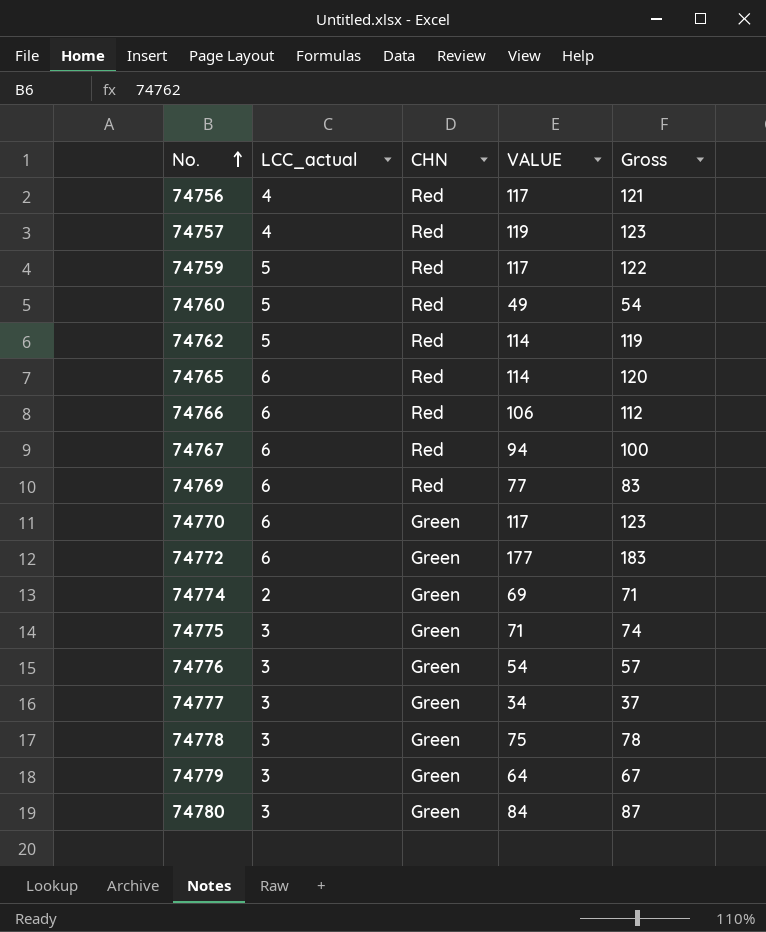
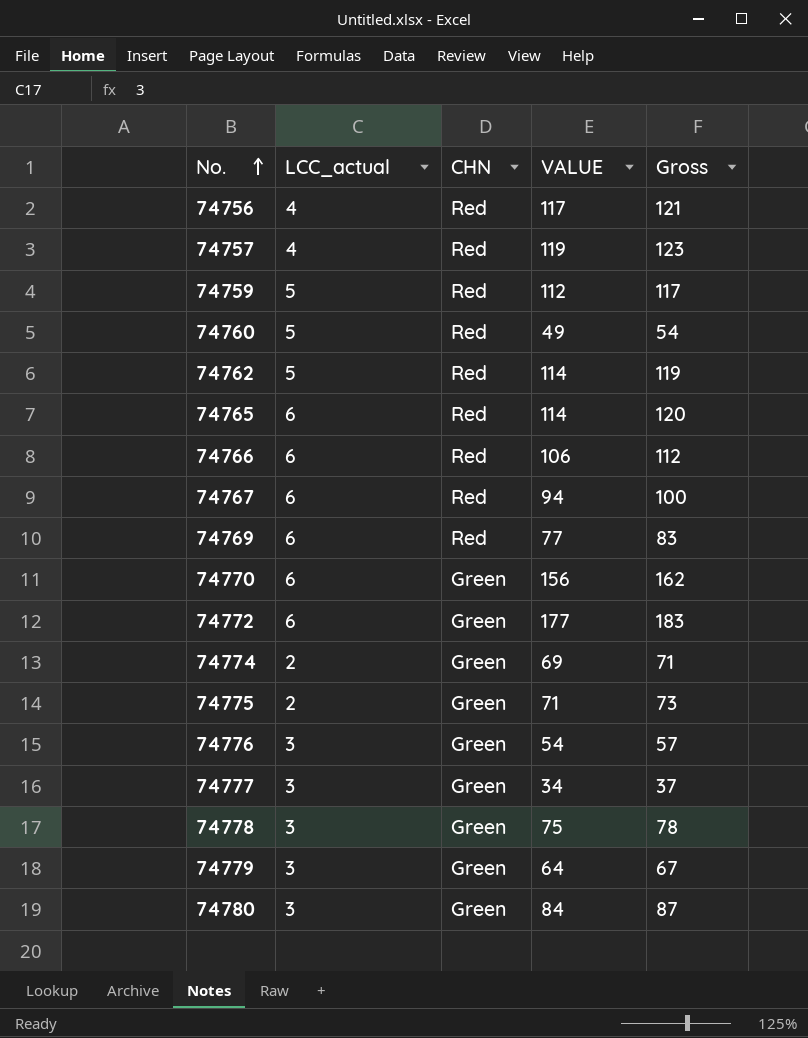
74759 | VALUE: 117 -> 112
74759 | Gross: 122 -> 117
74770 | VALUE: 117 -> 156
74770 | Gross: 123 -> 162
74775 | LCC_actual: 3 -> 2
74775 | Gross: 74 -> 73

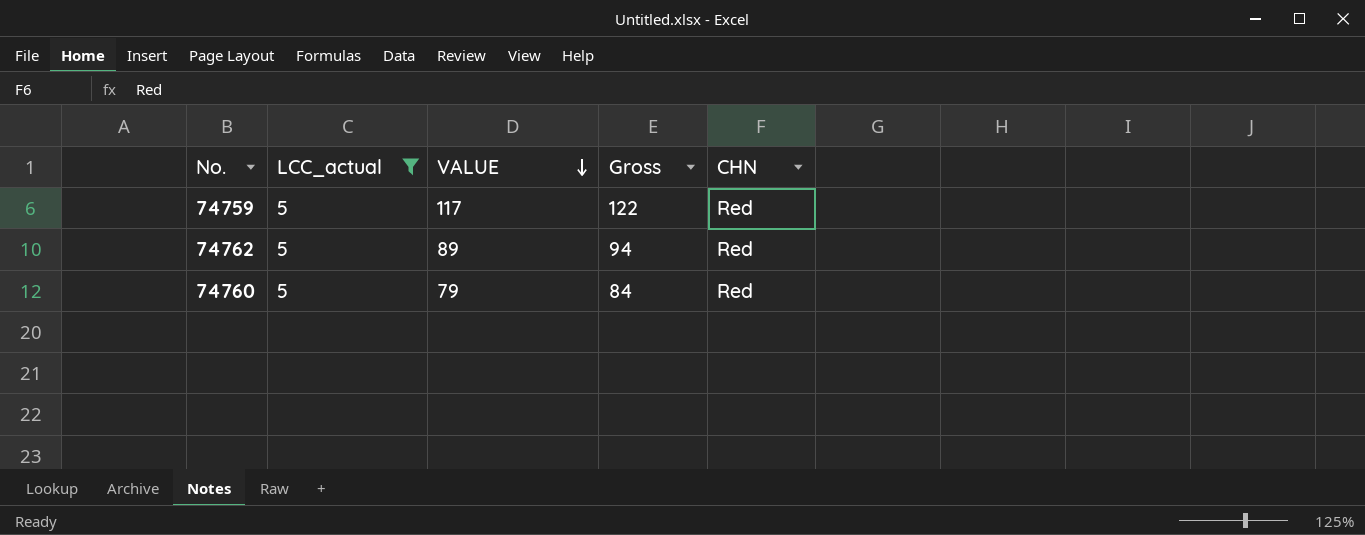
filter: none -> LCC_actual = 5
row order: No. ascending -> VALUE descending
column CHN | position: 3 -> 5
74759 | VALUE: 112 -> 117
74759 | Gross: 117 -> 122
74762 | VALUE: 114 -> 89
74762 | Gross: 119 -> 94
74760 | VALUE: 49 -> 79
74760 | Gross: 54 -> 84

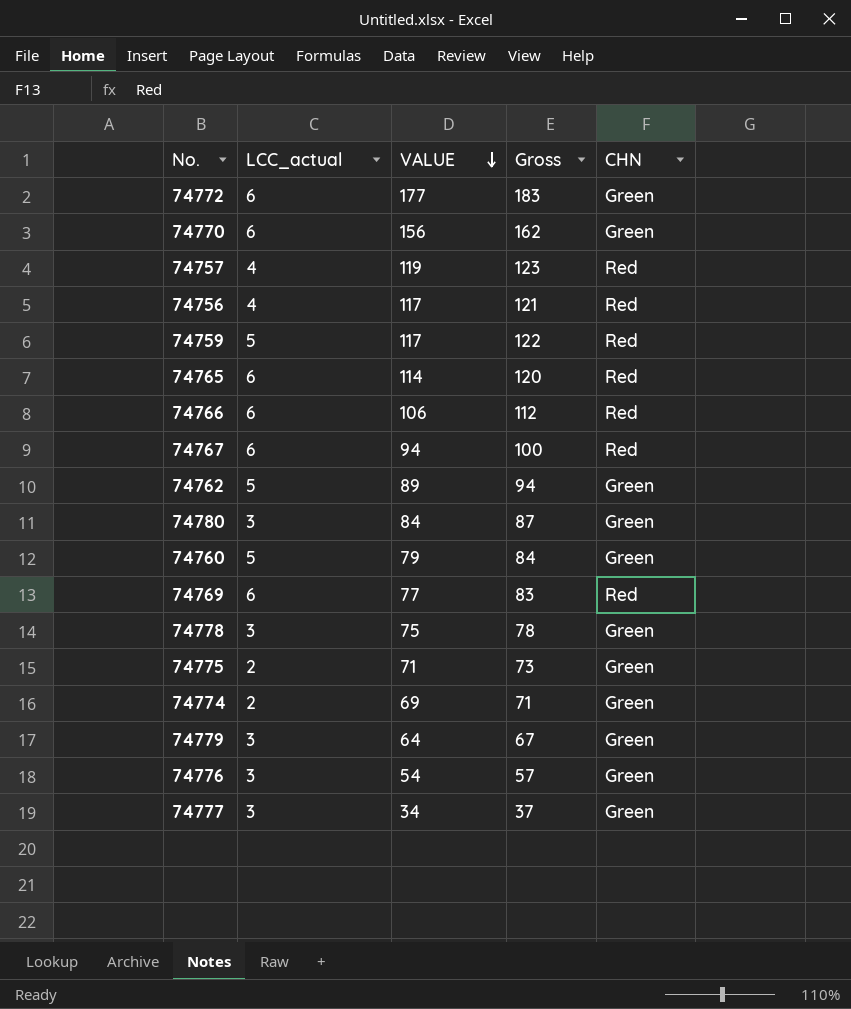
filter: LCC_actual = 5 -> none
74762 | CHN: Red -> Green
74760 | CHN: Red -> Green

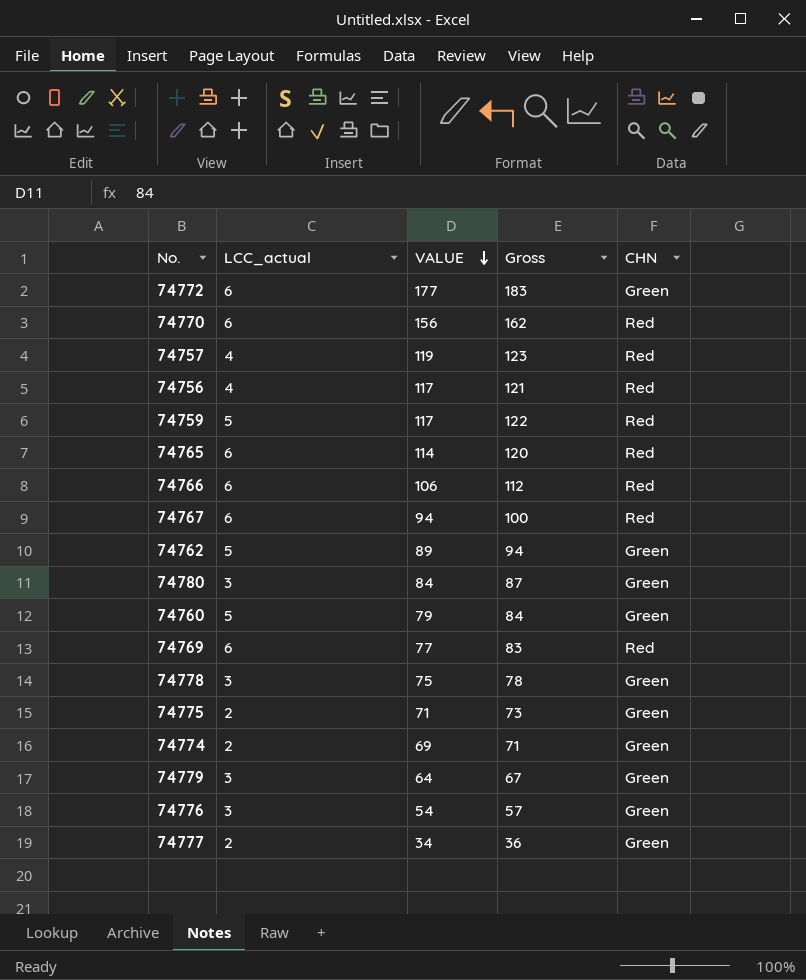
74770 | CHN: Green -> Red
74777 | LCC_actual: 3 -> 2
74777 | Gross: 37 -> 36

